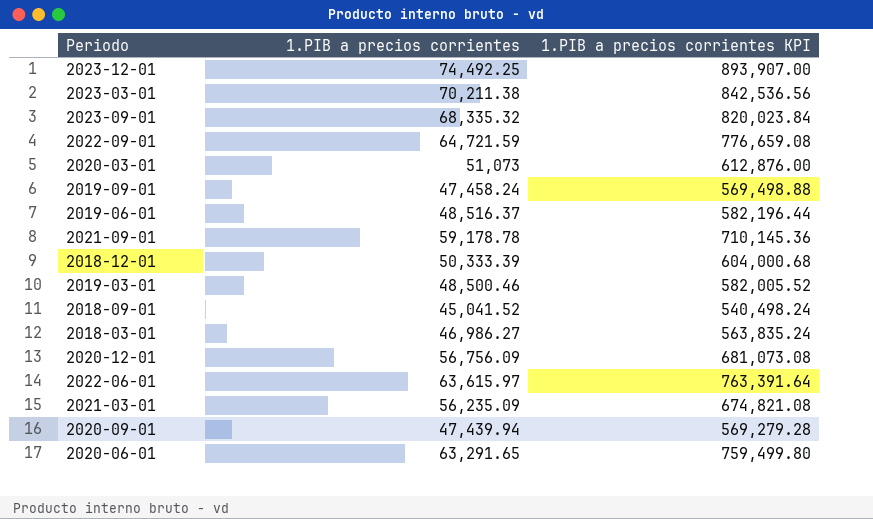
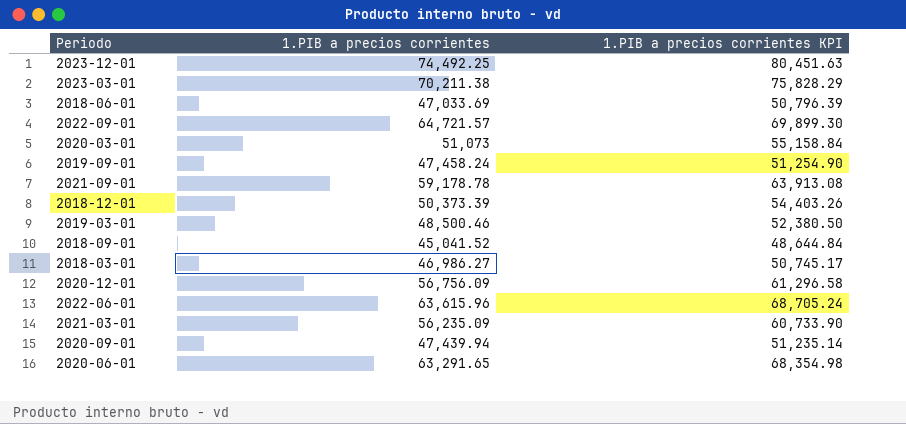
column 1.PIB a precios corrientes KPI | formula: [1.PIB a precios corrientes] * 12 -> [1.PIB a precios corrientes] * 1.08
row 2023-09-01: 68,335.32 | 820,023.84 -> none
row 2019-06-01: 48,516.37 | 582,196.44 -> none
row 2018-06-01: none -> 47,033.69 | 50,796.39
2022-09-01 | 1.PIB a precios corrientes: 64,721.59 -> 64,721.57
2018-12-01 | 1.PIB a precios corrientes: 50,333.39 -> 50,373.39
2022-06-01 | 1.PIB a precios corrientes: 63,615.97 -> 63,615.96

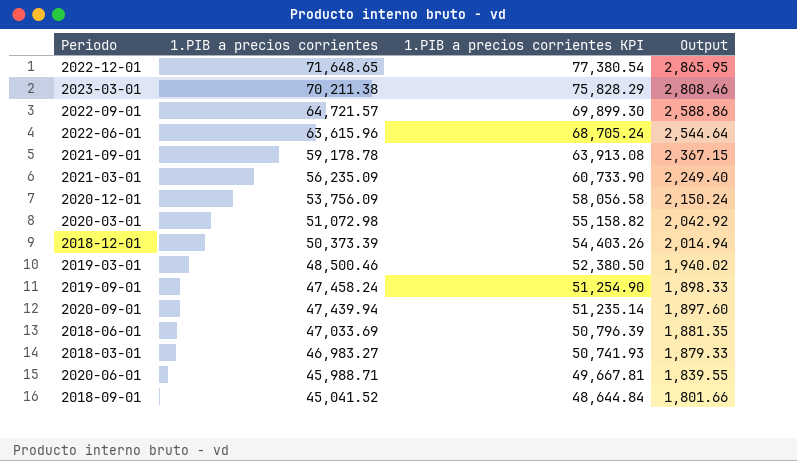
row order: none -> 1.PIB a precios corrientes descending
column Output | formula: none -> [1.PIB a precios corrientes] * 0.04
row 2023-12-01: 74,492.25 | 80,451.63 -> none
row 2022-12-01: none -> 71,648.65 | 77,380.54 | 2,865.95
2020-12-01 | 1.PIB a precios corrientes: 56,756.09 -> 53,756.09
2020-12-01 | 1.PIB a precios corrientes KPI: 61,296.58 -> 58,056.58
2020-03-01 | 1.PIB a precios corrientes: 51,073 -> 51,072.98
2020-03-01 | 1.PIB a precios corrientes KPI: 55,158.84 -> 55,158.82
2018-03-01 | 1.PIB a precios corrientes: 46,986.27 -> 46,983.27
2018-03-01 | 1.PIB a precios corrientes KPI: 50,745.17 -> 50,741.93
2020-06-01 | 1.PIB a precios corrientes: 63,291.65 -> 45,988.71
2020-06-01 | 1.PIB a precios corrientes KPI: 68,354.98 -> 49,667.81

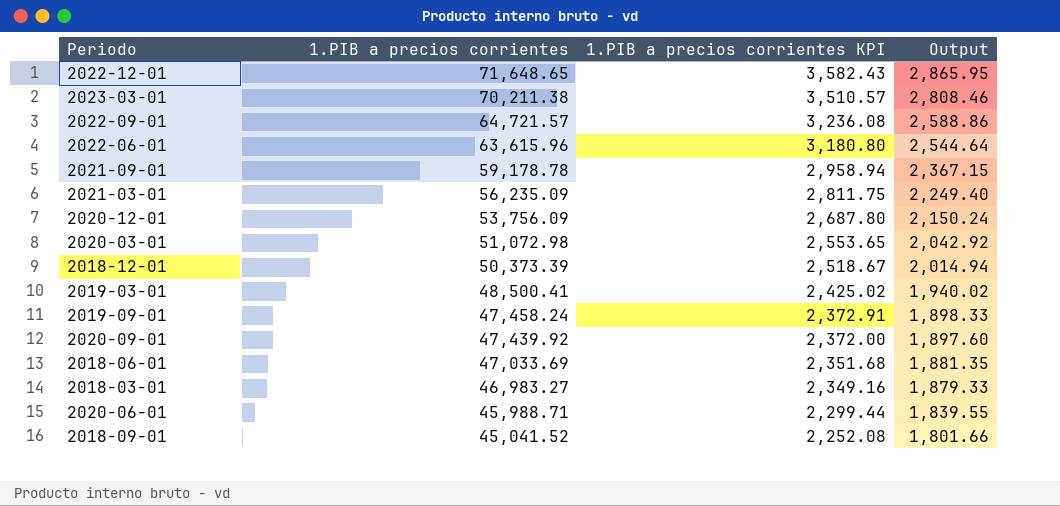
column 1.PIB a precios corrientes KPI | formula: [1.PIB a precios corrientes] * 1.08 -> [1.PIB a precios corrientes] * 0.05
2019-03-01 | 1.PIB a precios corrientes: 48,500.46 -> 48,500.41
2020-09-01 | 1.PIB a precios corrientes: 47,439.94 -> 47,439.92

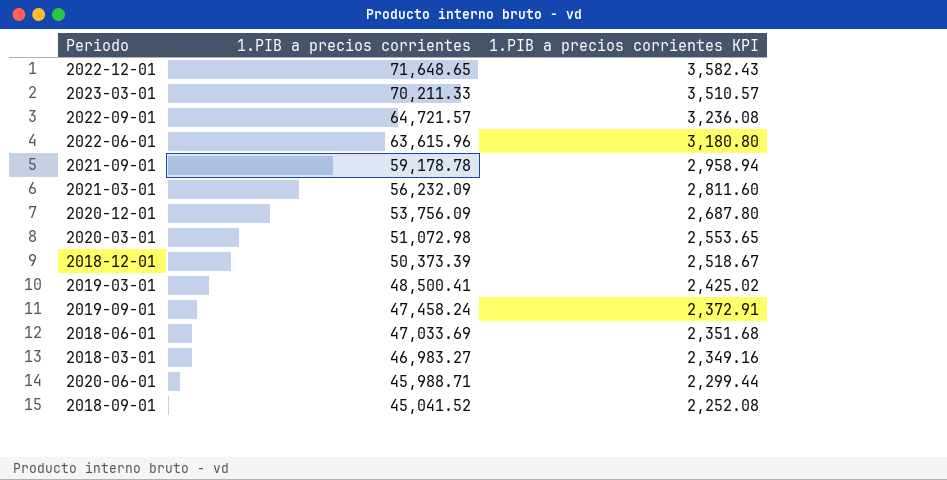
column Output | formula: [1.PIB a precios corrientes] * 0.04 -> none
row 2020-09-01: 47,439.92 | 2,372.00 | 1,897.60 -> none
2023-03-01 | 1.PIB a precios corrientes: 70,211.38 -> 70,211.33
2021-03-01 | 1.PIB a precios corrientes: 56,235.09 -> 56,232.09
2021-03-01 | 1.PIB a precios corrientes KPI: 2,811.75 -> 2,811.60

